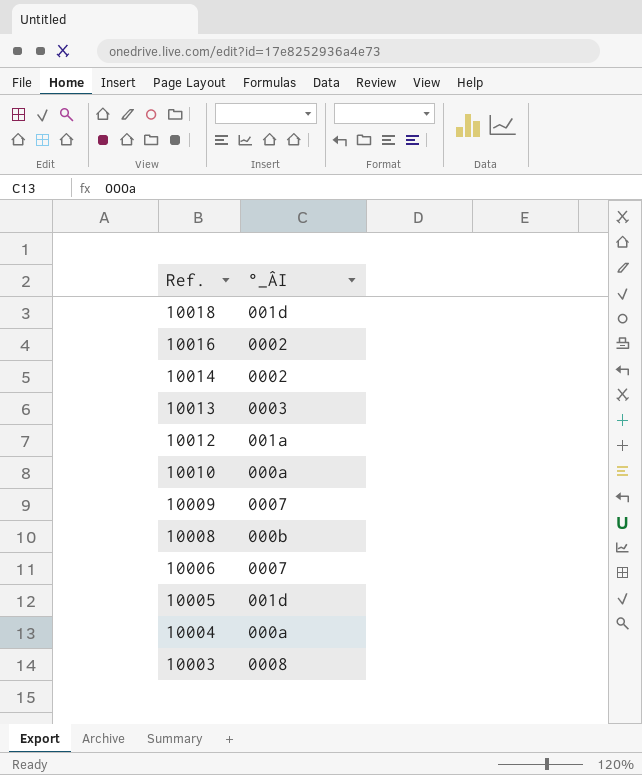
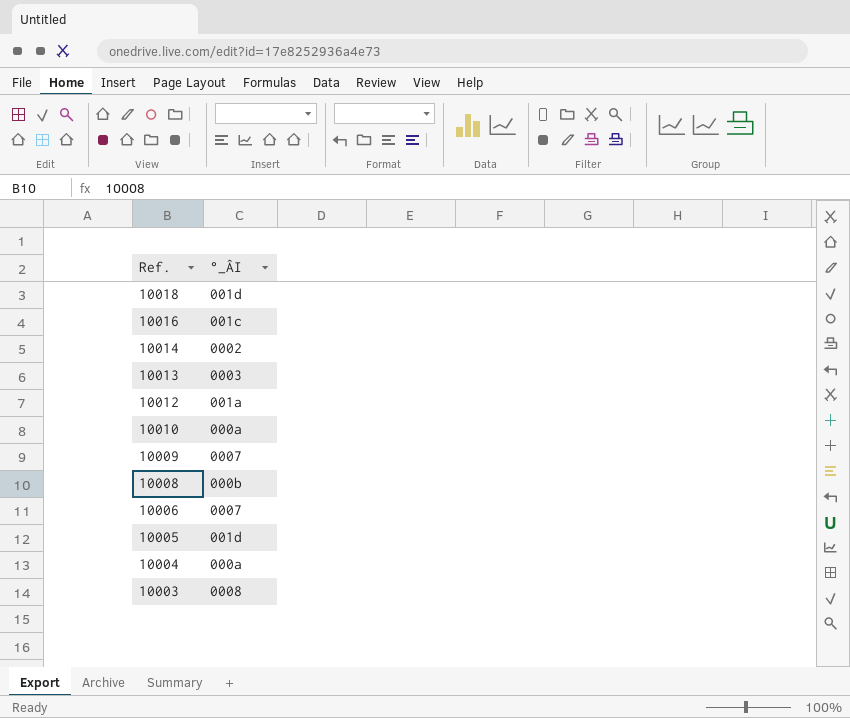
10016 | °_ÂI: 0002 -> 001c

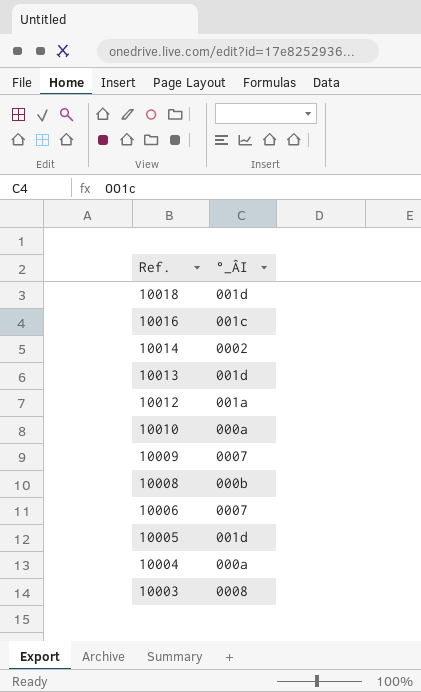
10013 | °_ÂI: 0003 -> 001d

